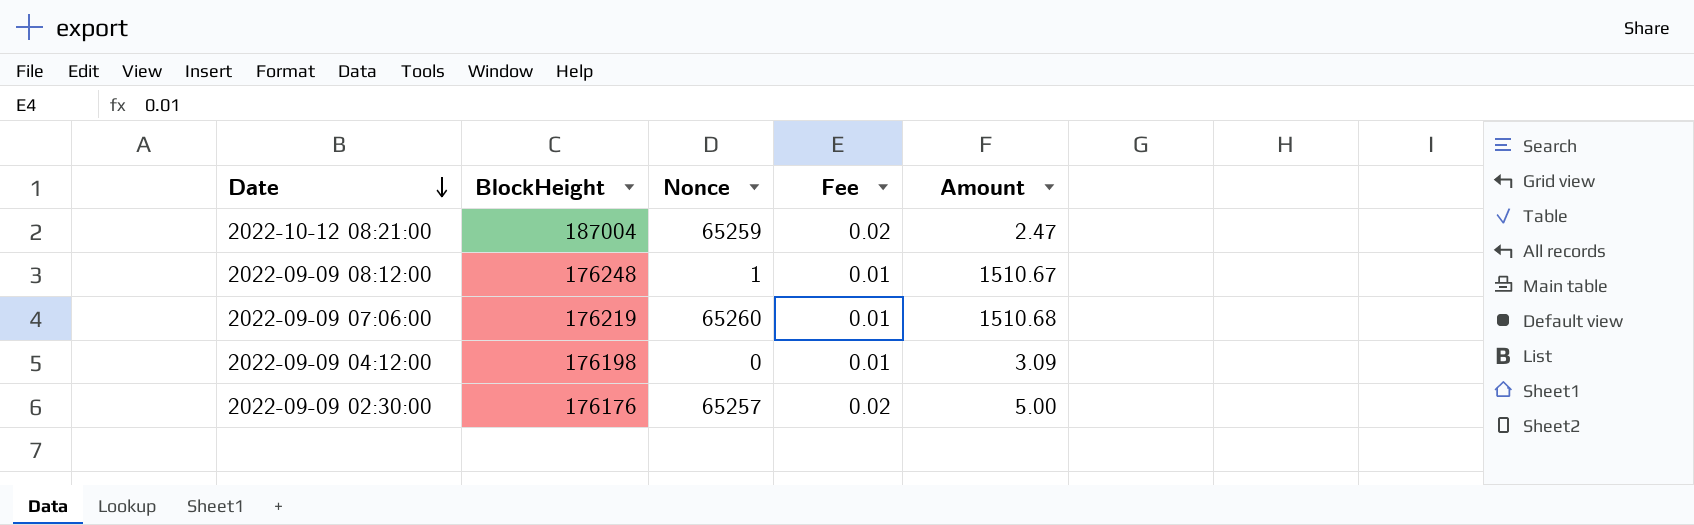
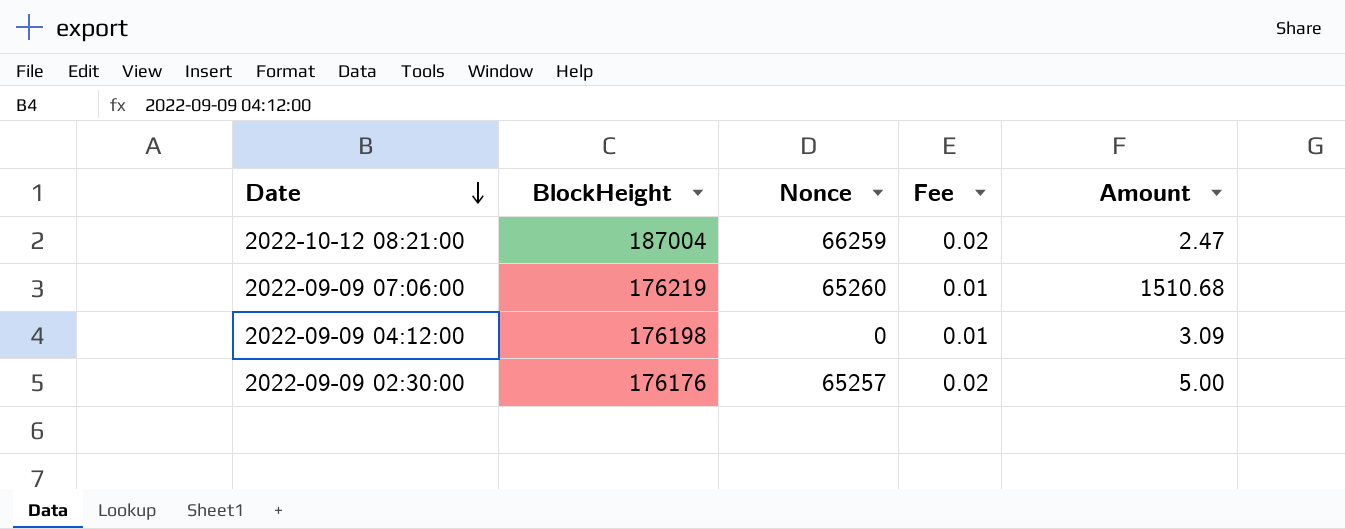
row 2022-09-09 08:12:00: 176248 | 1 | 0.01 | 1510.67 -> none
2022-10-12 08:21:00 | Nonce: 65259 -> 66259

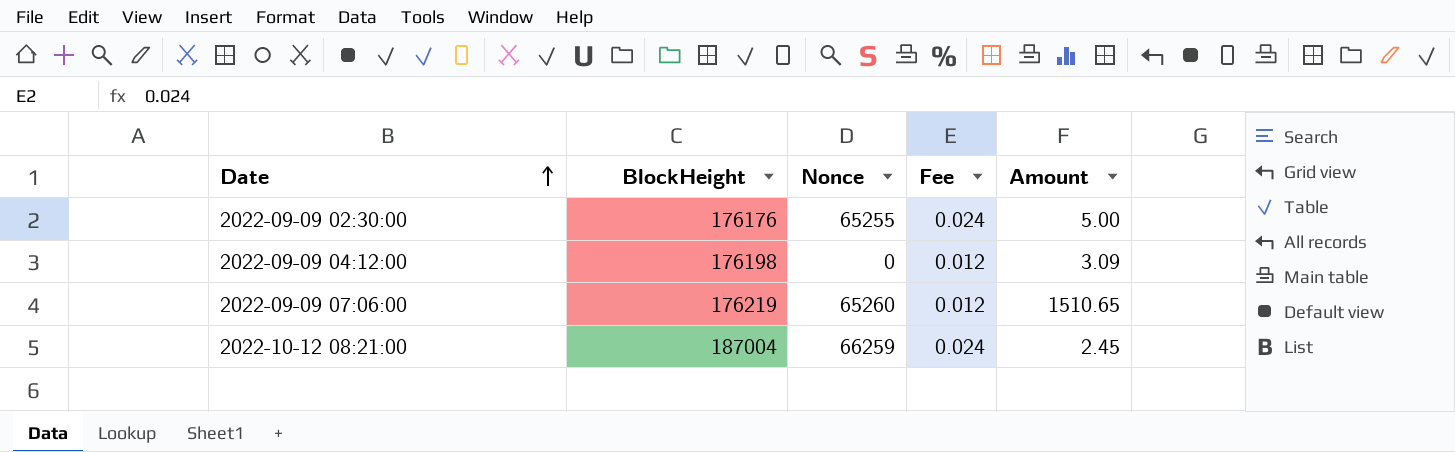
row order: Date descending -> Date ascending
2022-09-09 02:30:00 | Nonce: 65257 -> 65255
2022-09-09 02:30:00 | Fee: 0.02 -> 0.024
2022-09-09 04:12:00 | Fee: 0.01 -> 0.012
2022-09-09 07:06:00 | Fee: 0.01 -> 0.012
2022-09-09 07:06:00 | Amount: 1510.68 -> 1510.65
2022-10-12 08:21:00 | Fee: 0.02 -> 0.024
2022-10-12 08:21:00 | Amount: 2.47 -> 2.45

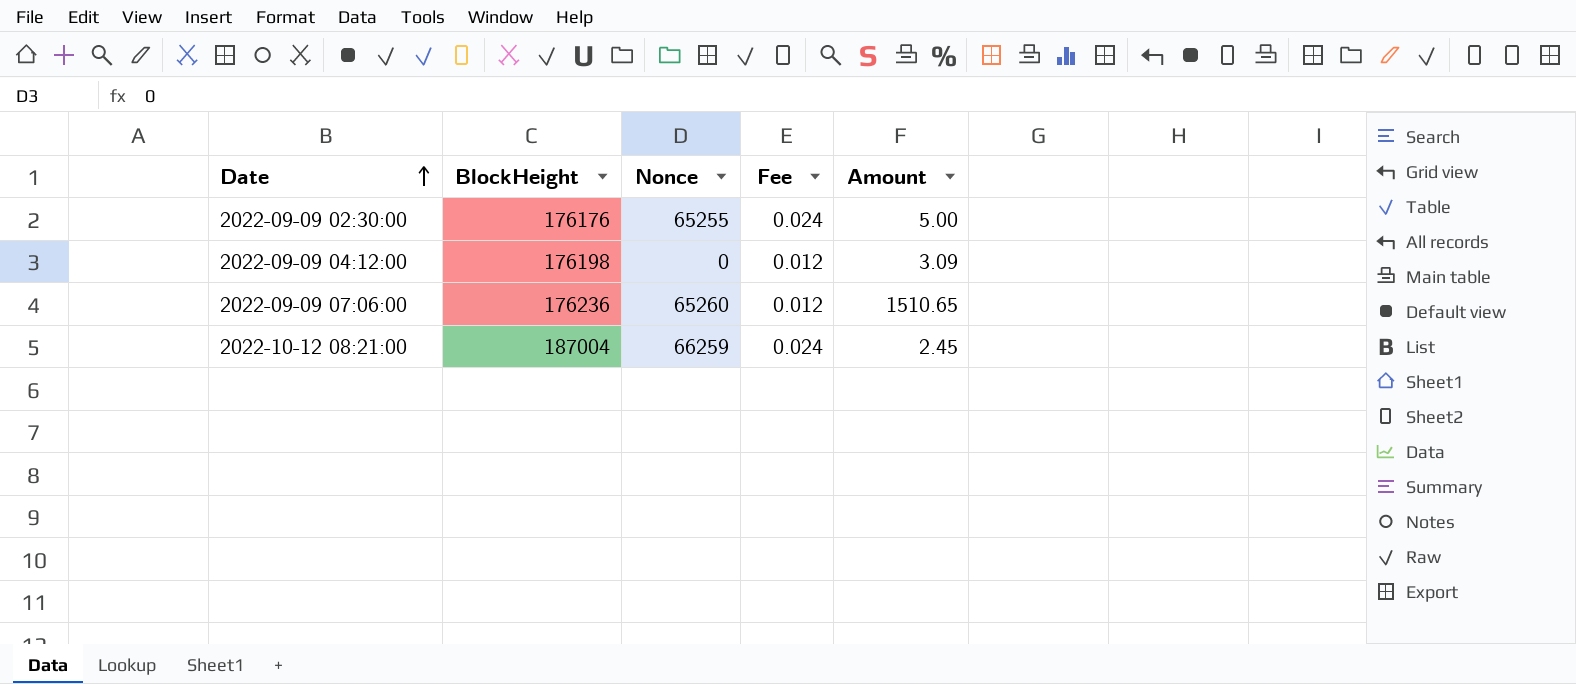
2022-09-09 07:06:00 | BlockHeight: 176219 -> 176236

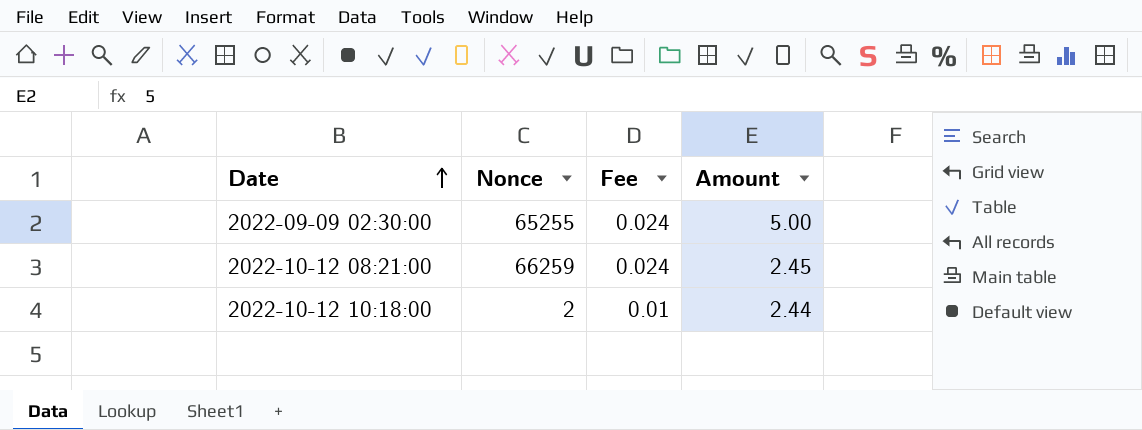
column BlockHeight | position: 2 -> none
row 2022-09-09 04:12:00: 176198 | 0 | 0.012 | 3.09 -> none
row 2022-09-09 07:06:00: 176236 | 65260 | 0.012 | 1510.65 -> none
row 2022-10-12 10:18:00: none -> 2 | 0.01 | 2.44

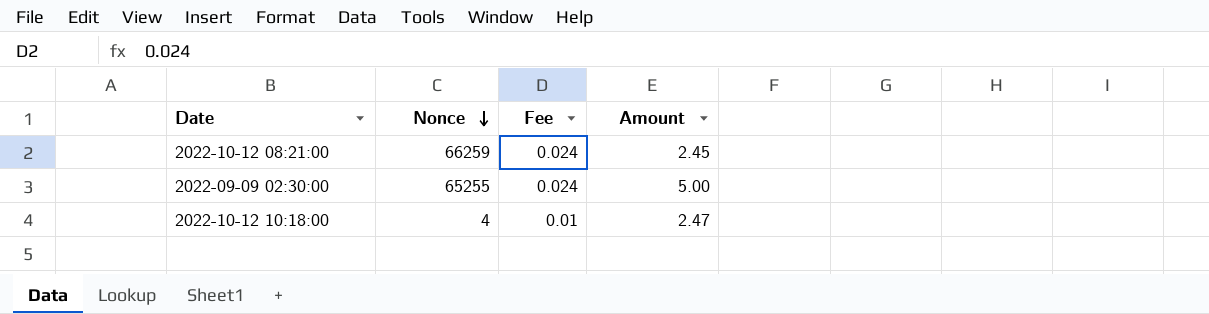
row order: Date ascending -> Nonce descending
2022-10-12 10:18:00 | Nonce: 2 -> 4
2022-10-12 10:18:00 | Amount: 2.44 -> 2.47

